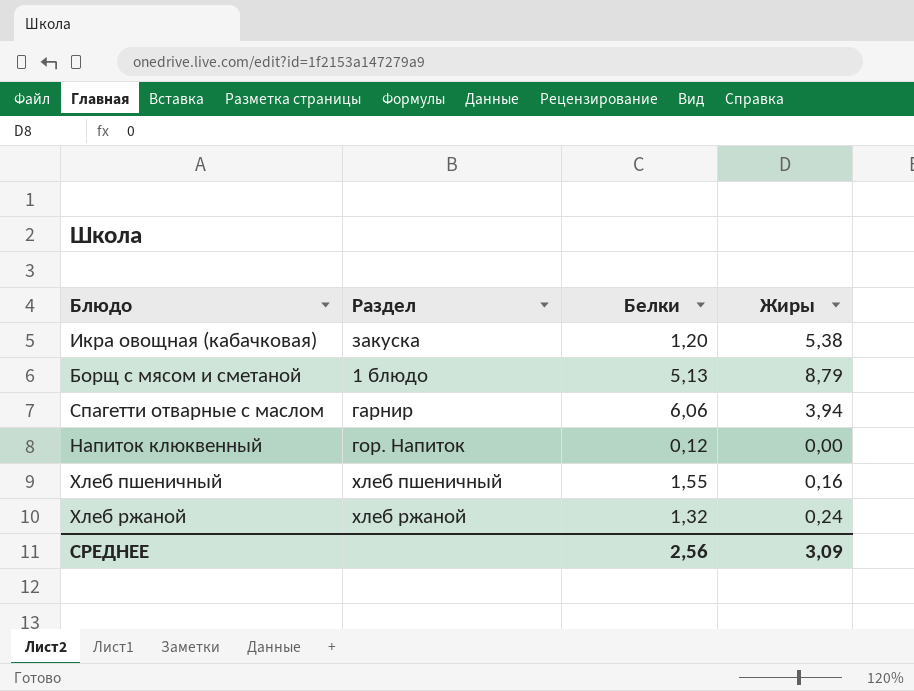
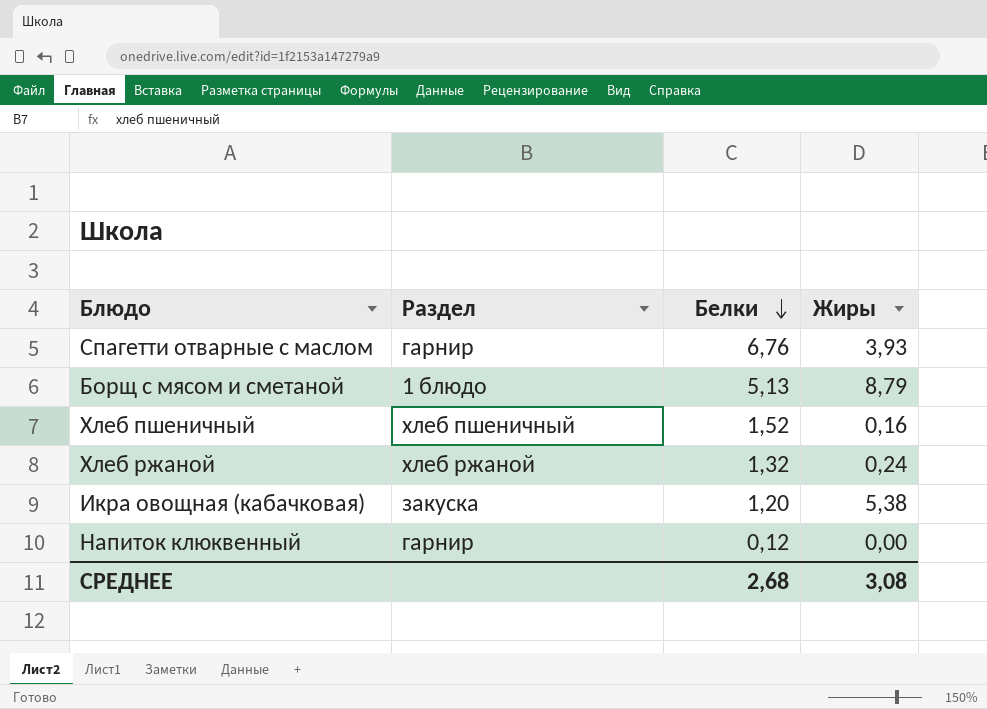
row order: none -> Белки descending
Спагетти отварные с маслом | Белки: 6,06 -> 6,76
Спагетти отварные с маслом | Жиры: 3,94 -> 3,93
Хлеб пшеничный | Белки: 1,55 -> 1,52
Напиток клюквенный | Раздел: гор. Напиток -> гарнир
СРЕДНЕЕ | Белки: 2,56 -> 2,68
СРЕДНЕЕ | Жиры: 3,09 -> 3,08

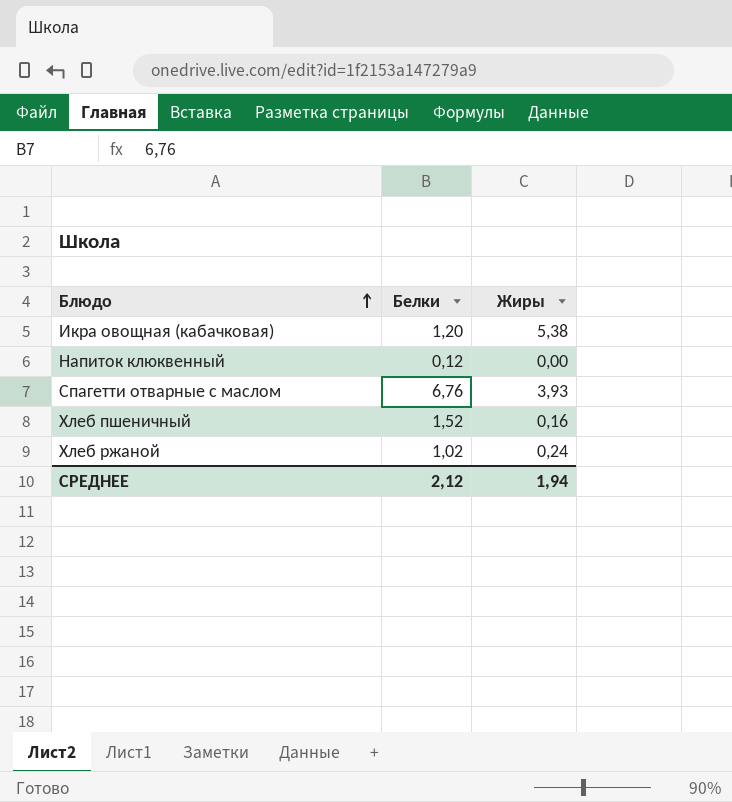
row order: Белки descending -> Блюдо ascending
column Раздел | position: 2 -> none
row Борщ с мясом и сметаной: 1 блюдо | 5,13 | 8,79 -> none
Хлеб ржаной | Белки: 1,32 -> 1,02
СРЕДНЕЕ | Белки: 2,68 -> 2,12
СРЕДНЕЕ | Жиры: 3,08 -> 1,94

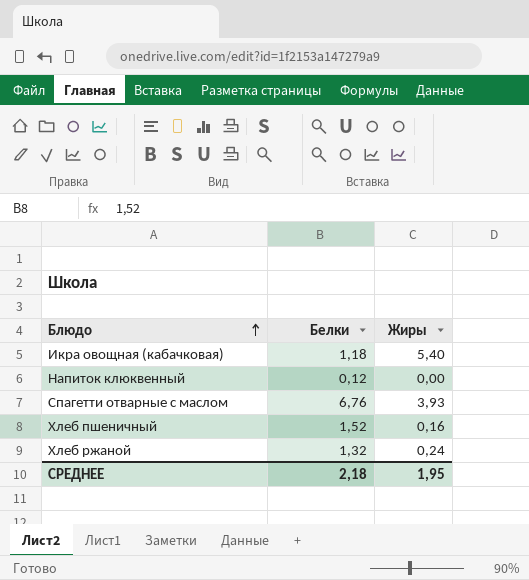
Икра овощная (кабачковая) | Белки: 1,20 -> 1,18
Икра овощная (кабачковая) | Жиры: 5,38 -> 5,40
Хлеб ржаной | Белки: 1,02 -> 1,32
СРЕДНЕЕ | Белки: 2,12 -> 2,18
СРЕДНЕЕ | Жиры: 1,94 -> 1,95

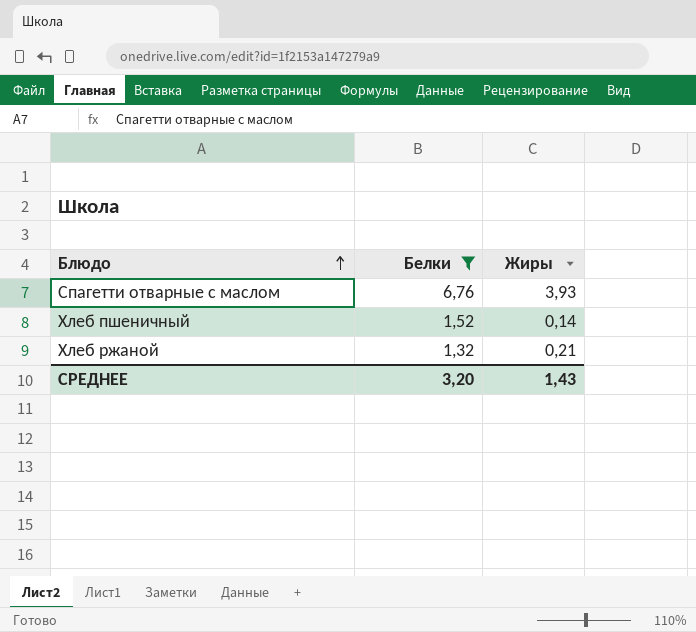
filter: none -> Белки >= 1,32
Хлеб пшеничный | Жиры: 0,16 -> 0,14
Хлеб ржаной | Жиры: 0,24 -> 0,21
СРЕДНЕЕ | Белки: 2,18 -> 3,20
СРЕДНЕЕ | Жиры: 1,95 -> 1,43

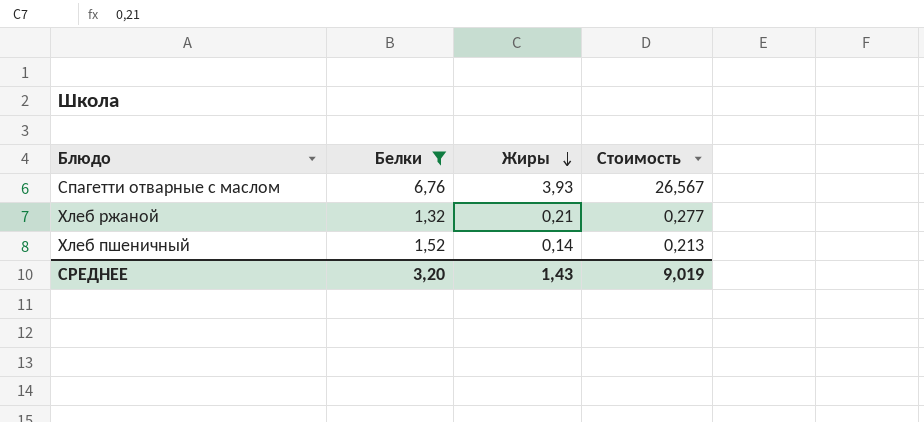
row order: Блюдо ascending -> Жиры descending
column Стоимость | formula: none -> [Белки] * [Жиры]

